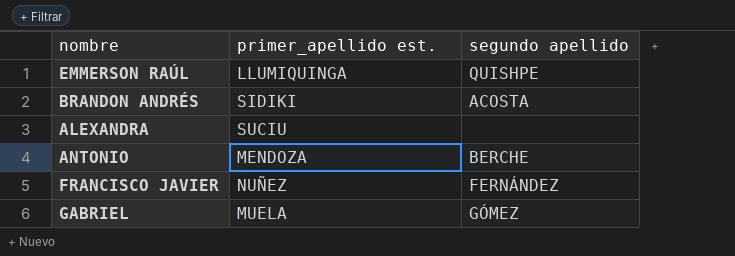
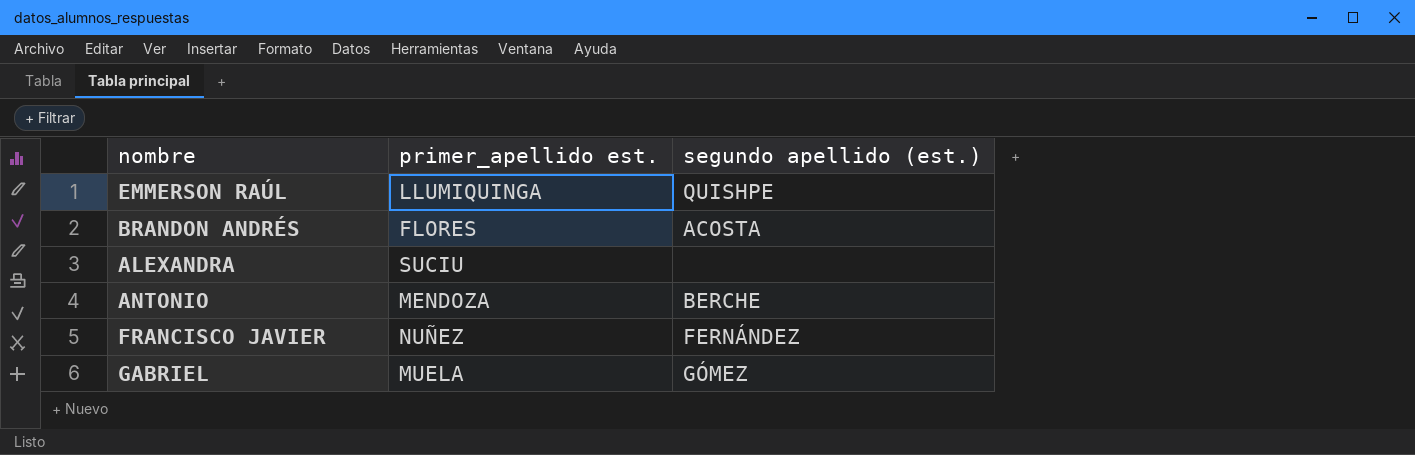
column name: segundo apellido -> segundo apellido (est.)
BRANDON ANDRÉS | primer_apellido est.: SIDIKI -> FLORES

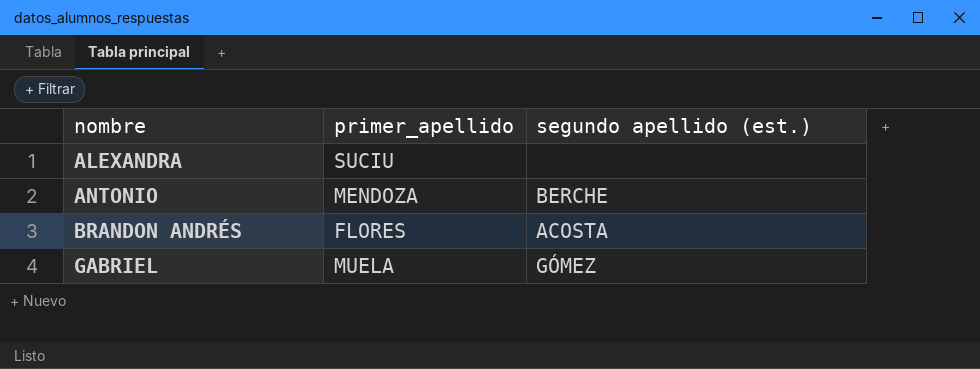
row order: none -> nombre ascending
column name: primer_apellido est. -> primer_apellido
row EMMERSON RAÚL: LLUMIQUINGA | QUISHPE -> none
row FRANCISCO JAVIER: NUÑEZ | FERNÁNDEZ -> none

